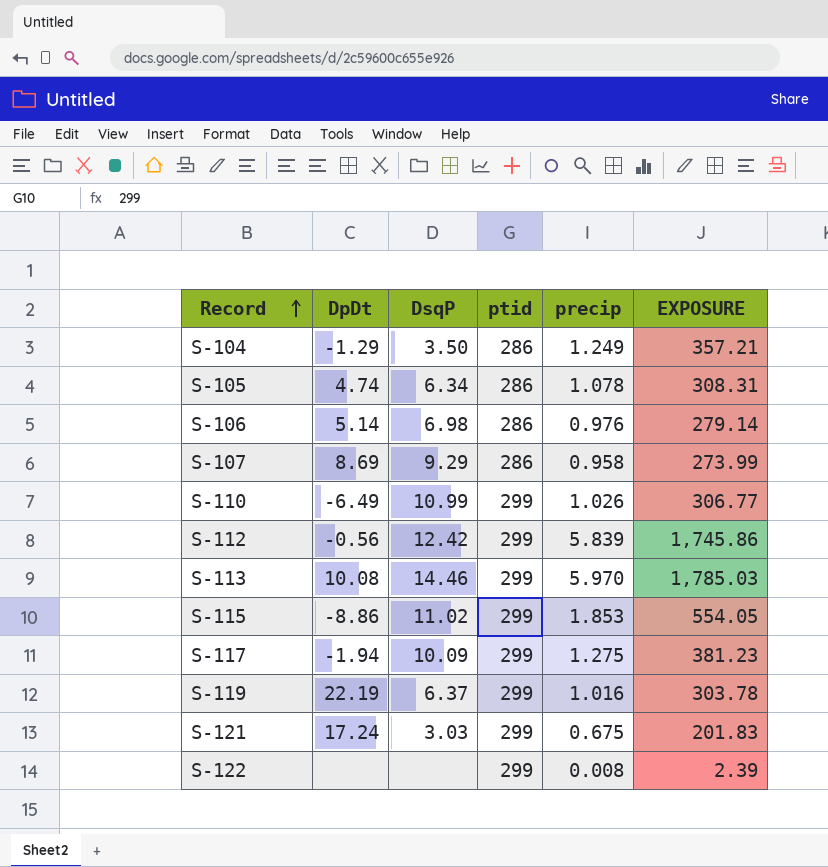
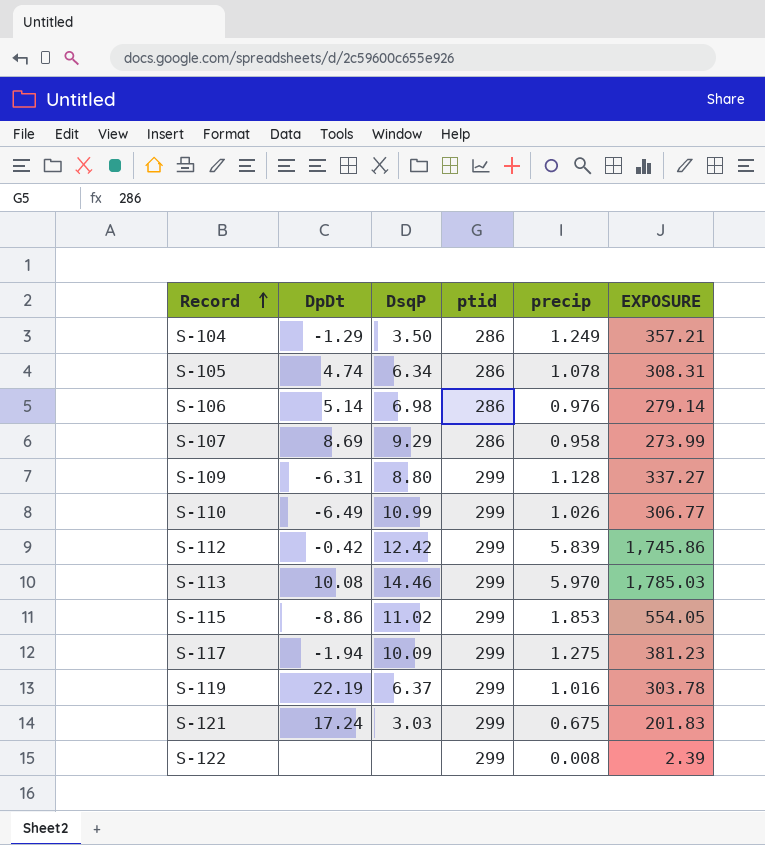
row S-109: none -> -6.31 | 8.80 | 299 | 1.128 | 337.27
S-112 | DpDt: -0.56 -> -0.42

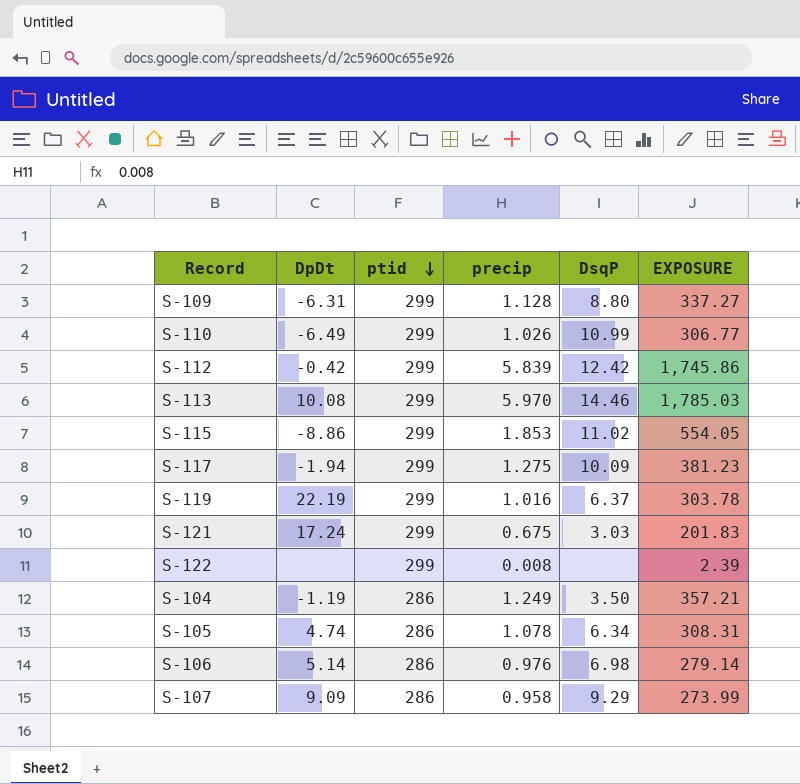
row order: Record ascending -> ptid descending
column DsqP | position: 3 -> 5
S-104 | DpDt: -1.29 -> -1.19
S-107 | DpDt: 8.69 -> 9.09

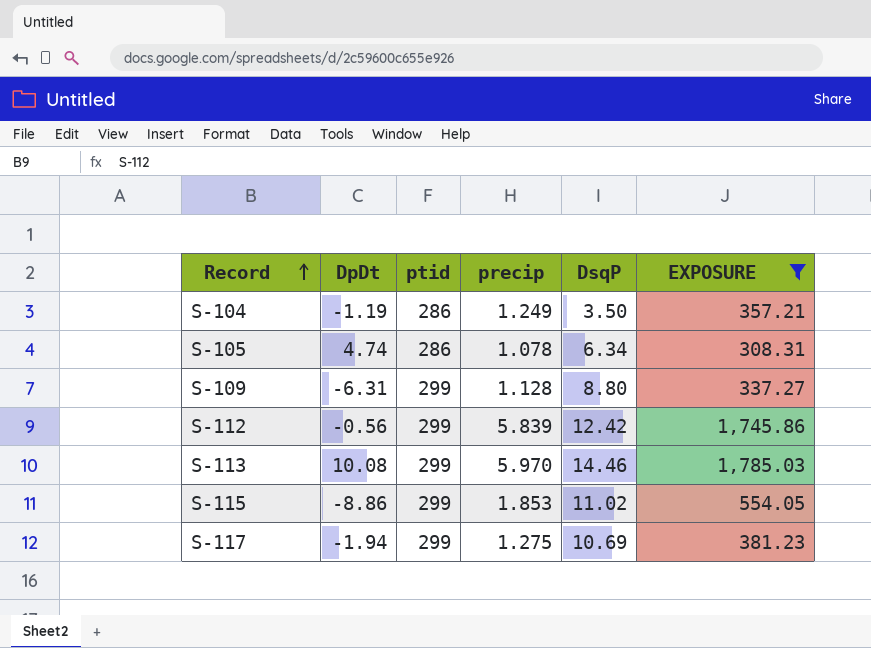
filter: none -> EXPOSURE >= 308.31
row order: ptid descending -> Record ascending
S-112 | DpDt: -0.42 -> -0.56
S-117 | DsqP: 10.09 -> 10.69

